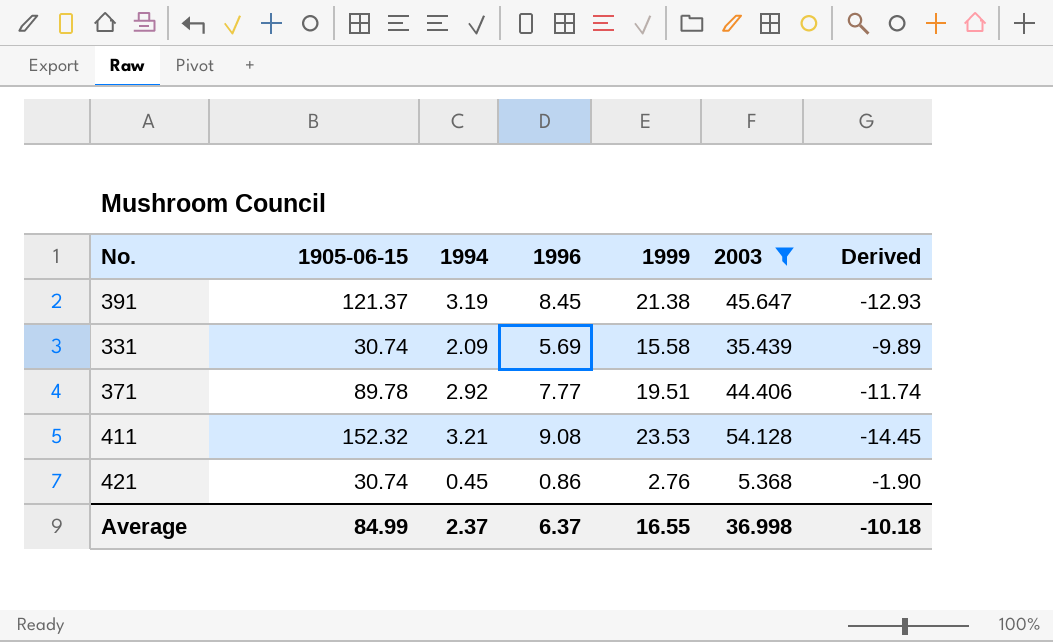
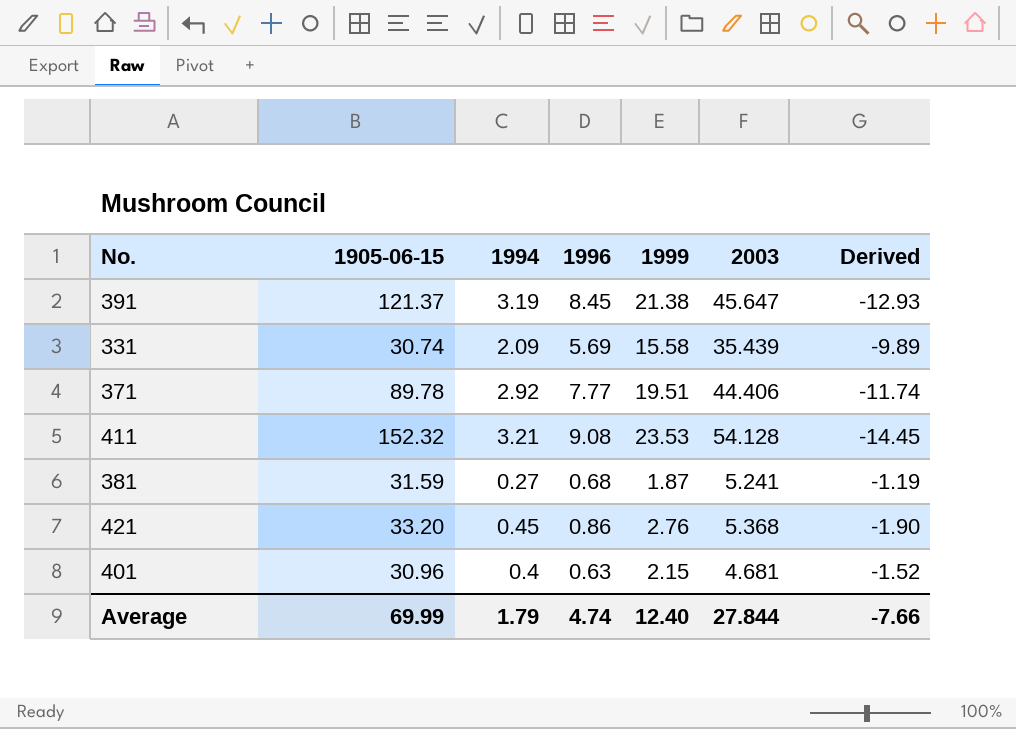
filter: 2003 >= 5.368 -> none
421 | 1905-06-15: 30.74 -> 33.20
Average | 1905-06-15: 84.99 -> 69.99
Average | 1994: 2.37 -> 1.79
Average | 1996: 6.37 -> 4.74
Average | 1999: 16.55 -> 12.40
Average | 2003: 36.998 -> 27.844
Average | Derived: -10.18 -> -7.66

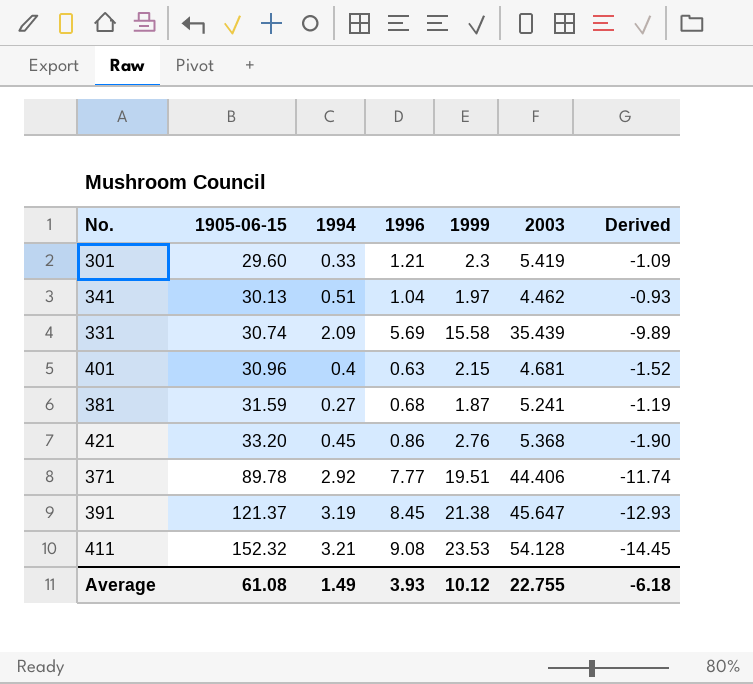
row order: none -> 1905-06-15 ascending
row 301: none -> 29.60 | 0.33 | 1.21 | 2.3 | 5.419 | -1.09
row 341: none -> 30.13 | 0.51 | 1.04 | 1.97 | 4.462 | -0.93
Average | 1905-06-15: 69.99 -> 61.08
Average | 1994: 1.79 -> 1.49
Average | 1996: 4.74 -> 3.93
Average | 1999: 12.40 -> 10.12
Average | 2003: 27.844 -> 22.755
Average | Derived: -7.66 -> -6.18

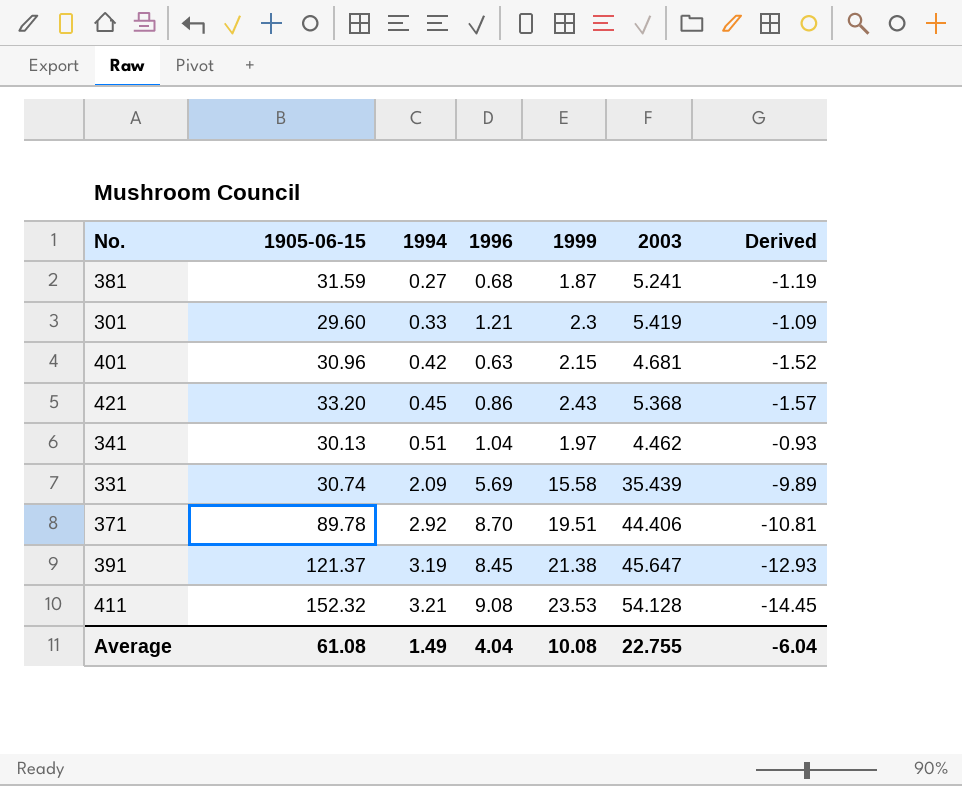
row order: 1905-06-15 ascending -> 1994 ascending
401 | 1994: 0.4 -> 0.42
421 | 1999: 2.76 -> 2.43
421 | Derived: -1.90 -> -1.57
371 | 1996: 7.77 -> 8.70
371 | Derived: -11.74 -> -10.81
Average | 1996: 3.93 -> 4.04
Average | 1999: 10.12 -> 10.08
Average | Derived: -6.18 -> -6.04

